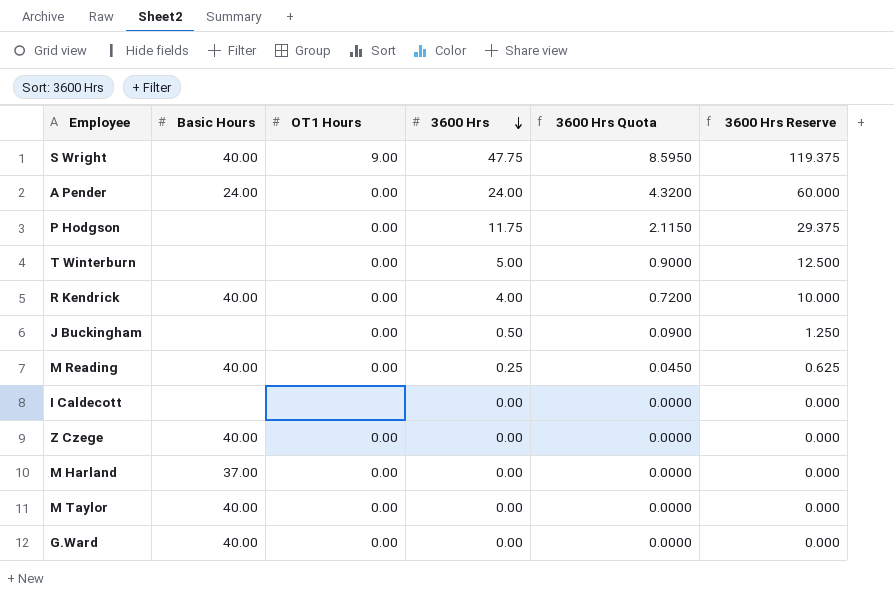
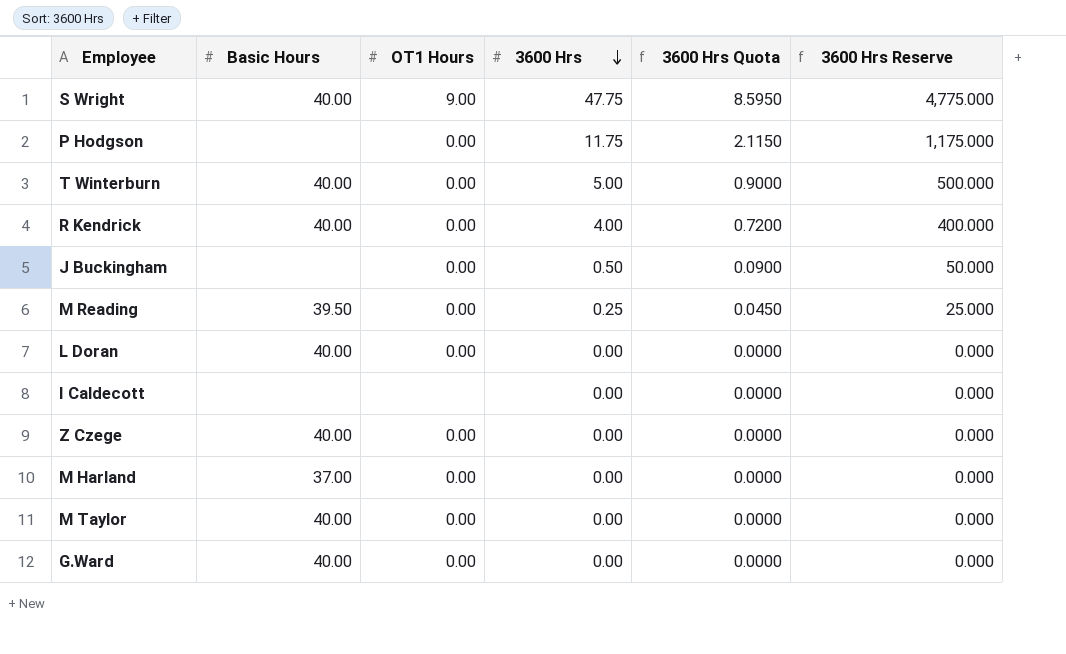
column 3600 Hrs Reserve | formula: [3600 Hrs] * 2.5 -> [3600 Hrs] * 100
row A Pender: 24.00 | 0.00 | 24.00 | 4.3200 | 60.000 -> none
T Winterburn | Basic Hours: none -> 40.00
M Reading | Basic Hours: 40.00 -> 39.50
row L Doran: none -> 40.00 | 0.00 | 0.00 | 0.0000 | 0.000

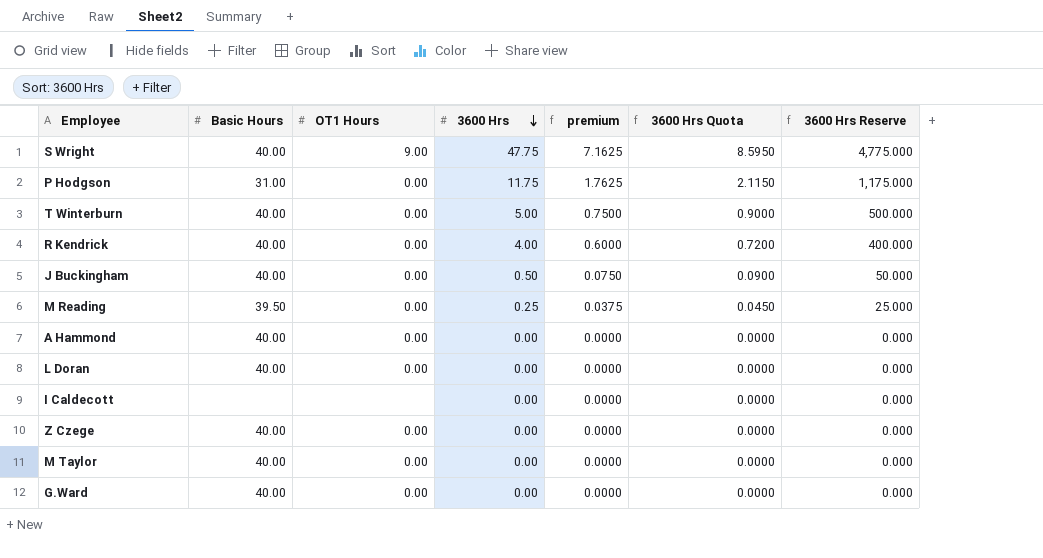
column premium | formula: none -> [3600 Hrs] * 0.15
row M Harland: 37.00 | 0.00 | 0.00 | 0.0000 | 0.000 -> none
P Hodgson | Basic Hours: none -> 31.00
J Buckingham | Basic Hours: none -> 40.00
row A Hammond: none -> 40.00 | 0.00 | 0.00 | 0.0000 | 0.0000 | 0.000

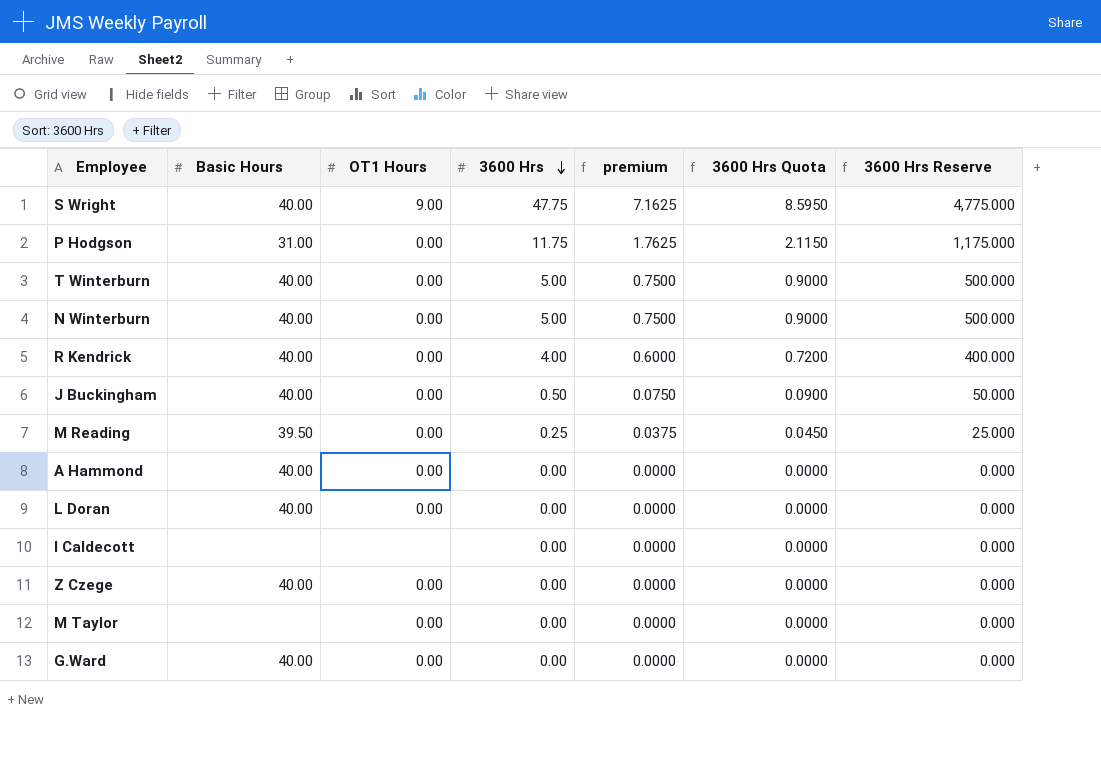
row N Winterburn: none -> 40.00 | 0.00 | 5.00 | 0.7500 | 0.9000 | 500.000
M Taylor | Basic Hours: 40.00 -> none

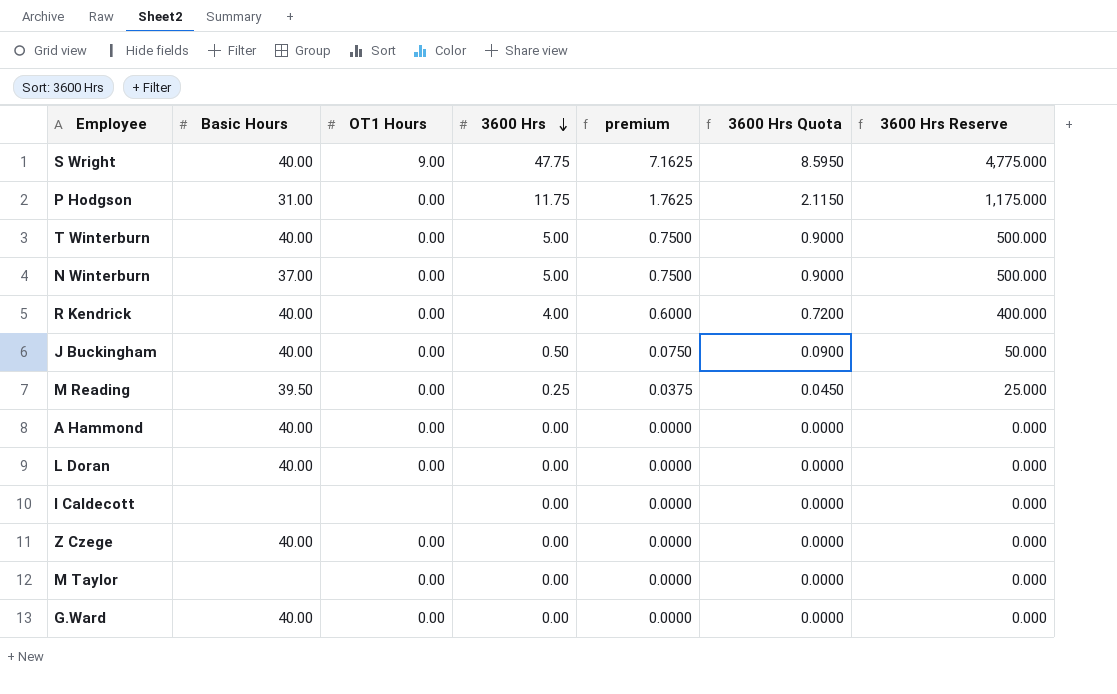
N Winterburn | Basic Hours: 40.00 -> 37.00

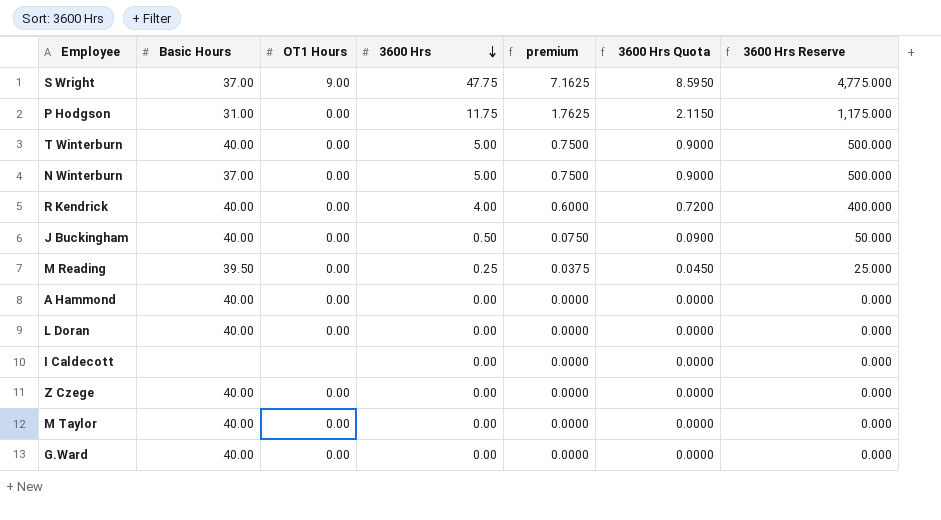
S Wright | Basic Hours: 40.00 -> 37.00
M Taylor | Basic Hours: none -> 40.00

